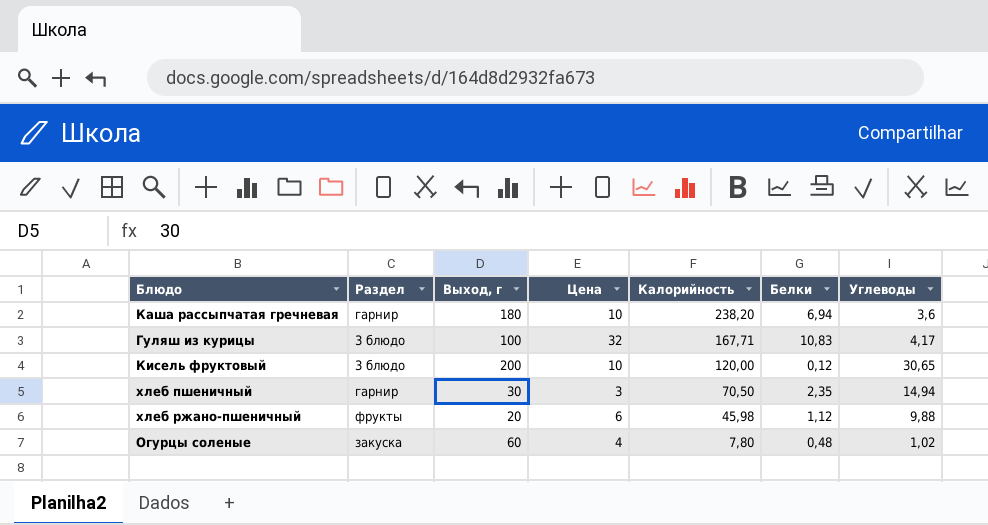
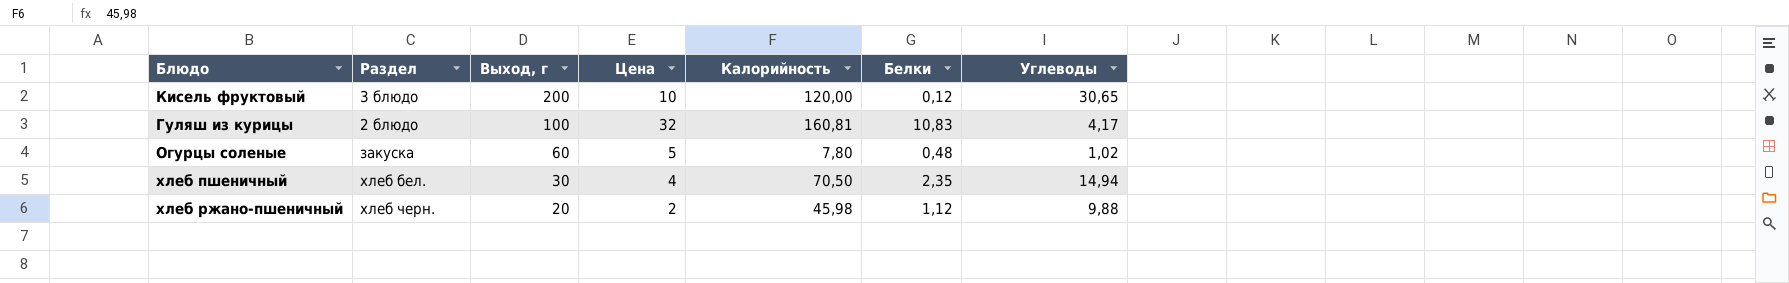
row order: Калорийность descending -> Выход, г descending
row Каша рассыпчатая гречневая: гарнир | 180 | 10 | 238,20 | 6,94 | 3,6 -> none
Гуляш из курицы | Раздел: 3 блюдо -> 2 блюдо
Гуляш из курицы | Калорийность: 167,71 -> 160,81
Огурцы соленые | Цена: 4 -> 5
хлеб пшеничный | Раздел: гарнир -> хлеб бел.
хлеб пшеничный | Цена: 3 -> 4
хлеб ржано-пшеничный | Раздел: фрукты -> хлеб черн.
хлеб ржано-пшеничный | Цена: 6 -> 2

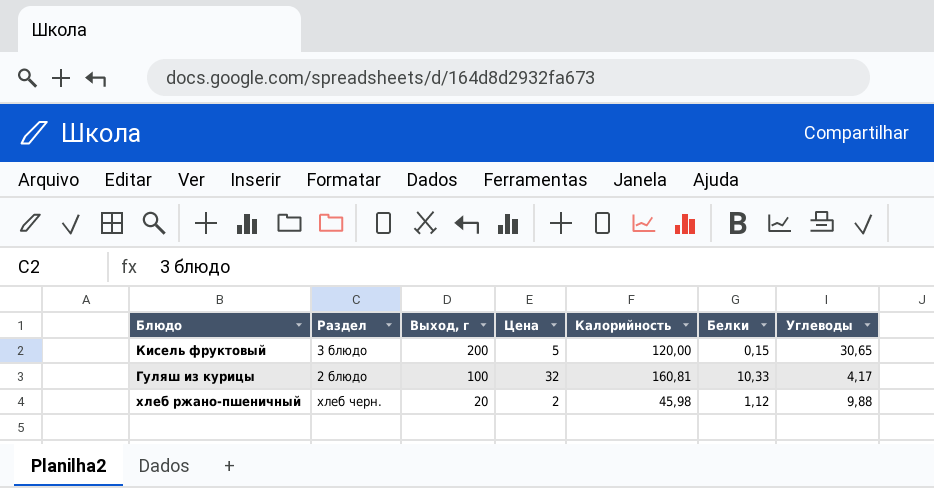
row Огурцы соленые: закуска | 60 | 5 | 7,80 | 0,48 | 1,02 -> none
row хлеб пшеничный: хлеб бел. | 30 | 4 | 70,50 | 2,35 | 14,94 -> none
Кисель фруктовый | Цена: 10 -> 5
Кисель фруктовый | Белки: 0,12 -> 0,15
Гуляш из курицы | Белки: 10,83 -> 10,33

